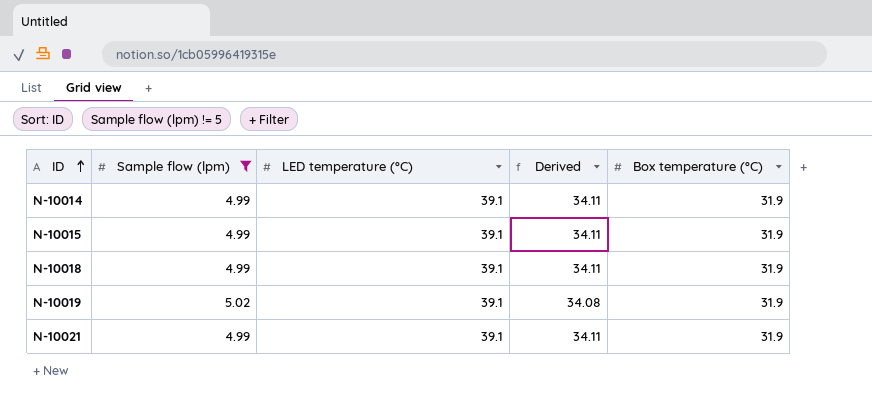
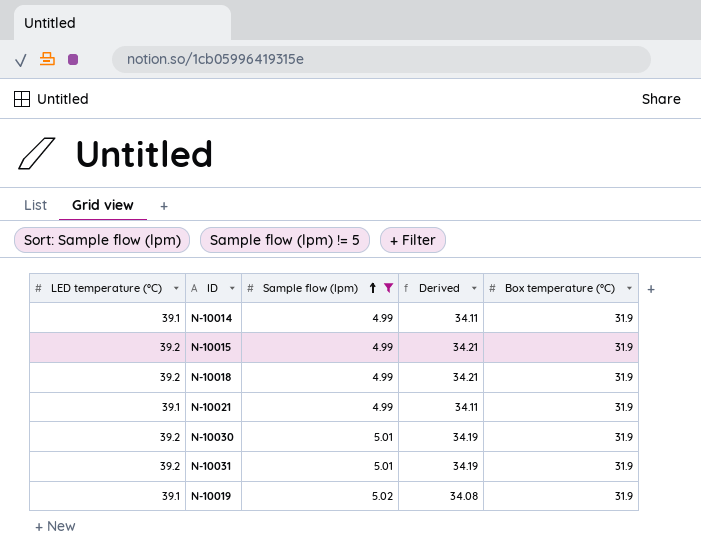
row order: ID ascending -> Sample flow (lpm) ascending
column LED temperature (°C) | position: 3 -> 1
N-10015 | LED temperature (°C): 39.1 -> 39.2
N-10015 | Derived: 34.11 -> 34.21
N-10018 | LED temperature (°C): 39.1 -> 39.2
N-10018 | Derived: 34.11 -> 34.21
row N-10030: none -> 39.2 | 5.01 | 34.19 | 31.9
row N-10031: none -> 39.2 | 5.01 | 34.19 | 31.9

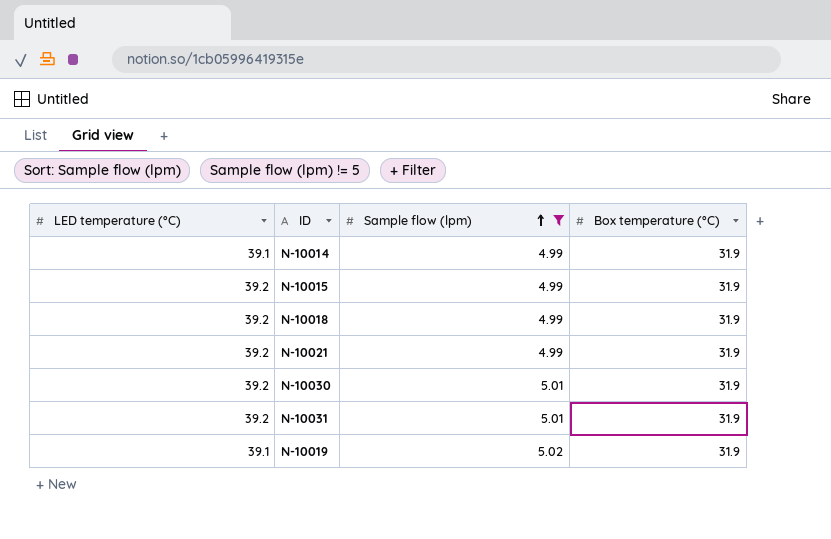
column Derived | formula: [LED temperature (°C)] - [Sample flow (lpm)] -> none
N-10021 | LED temperature (°C): 39.1 -> 39.2

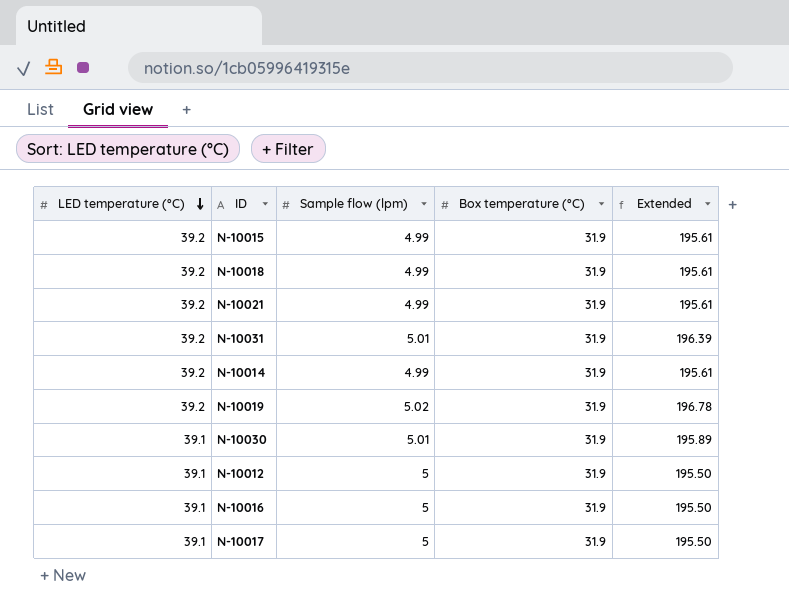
filter: Sample flow (lpm) != 5 -> none
row order: Sample flow (lpm) ascending -> LED temperature (°C) descending
column Extended | formula: none -> [LED temperature (°C)] * [Sample flow (lpm)]
N-10014 | LED temperature (°C): 39.1 -> 39.2
N-10019 | LED temperature (°C): 39.1 -> 39.2
N-10030 | LED temperature (°C): 39.2 -> 39.1

